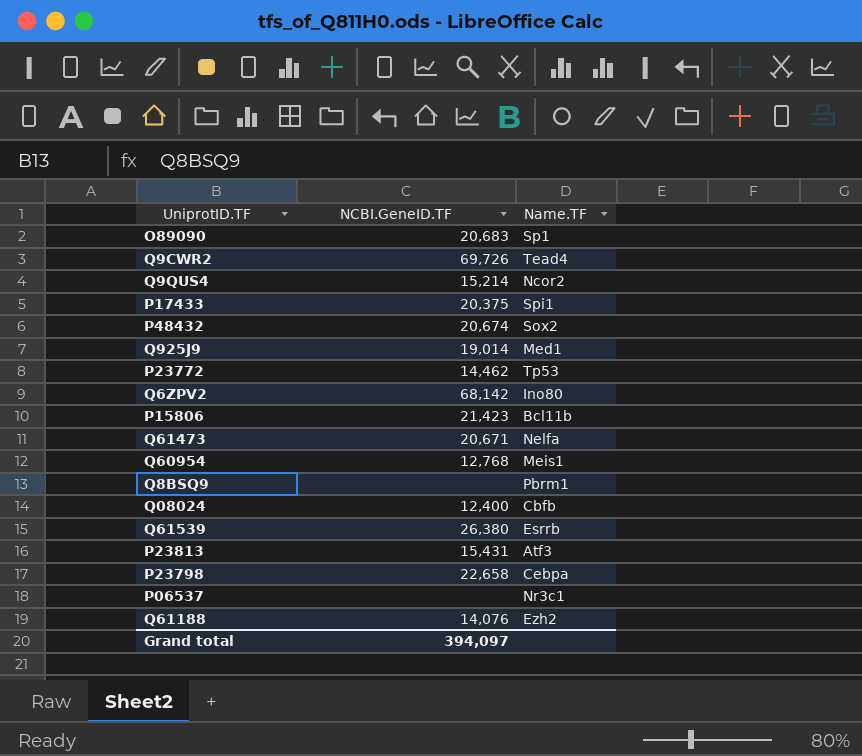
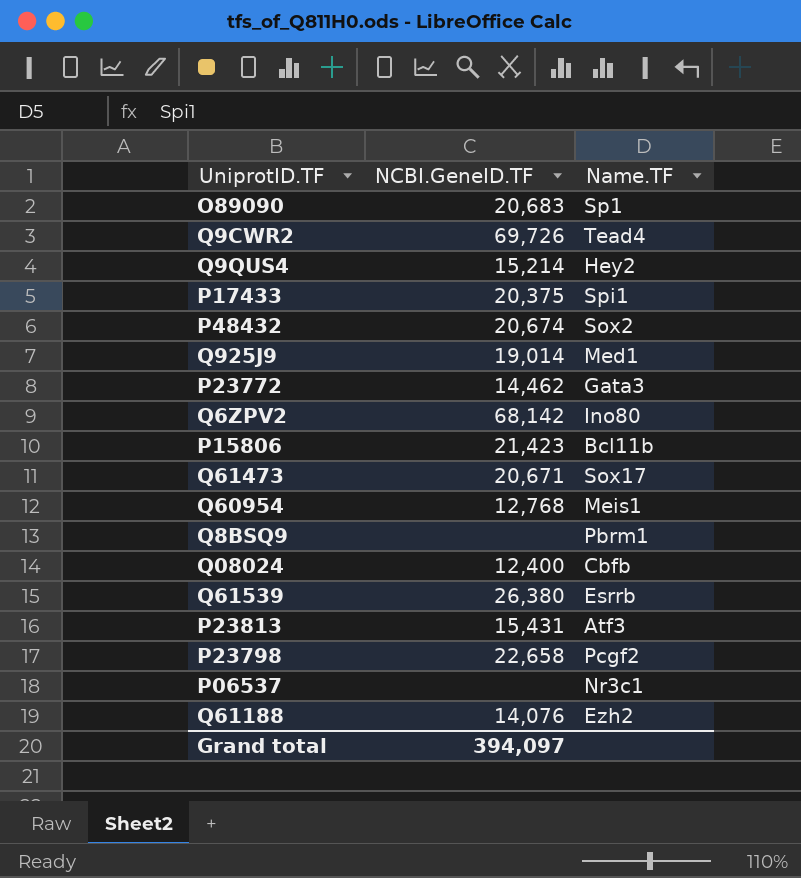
Q9QUS4 | Name.TF: Ncor2 -> Hey2
P23772 | Name.TF: Tp53 -> Gata3
Q61473 | Name.TF: Nelfa -> Sox17
P23798 | Name.TF: Cebpa -> Pcgf2

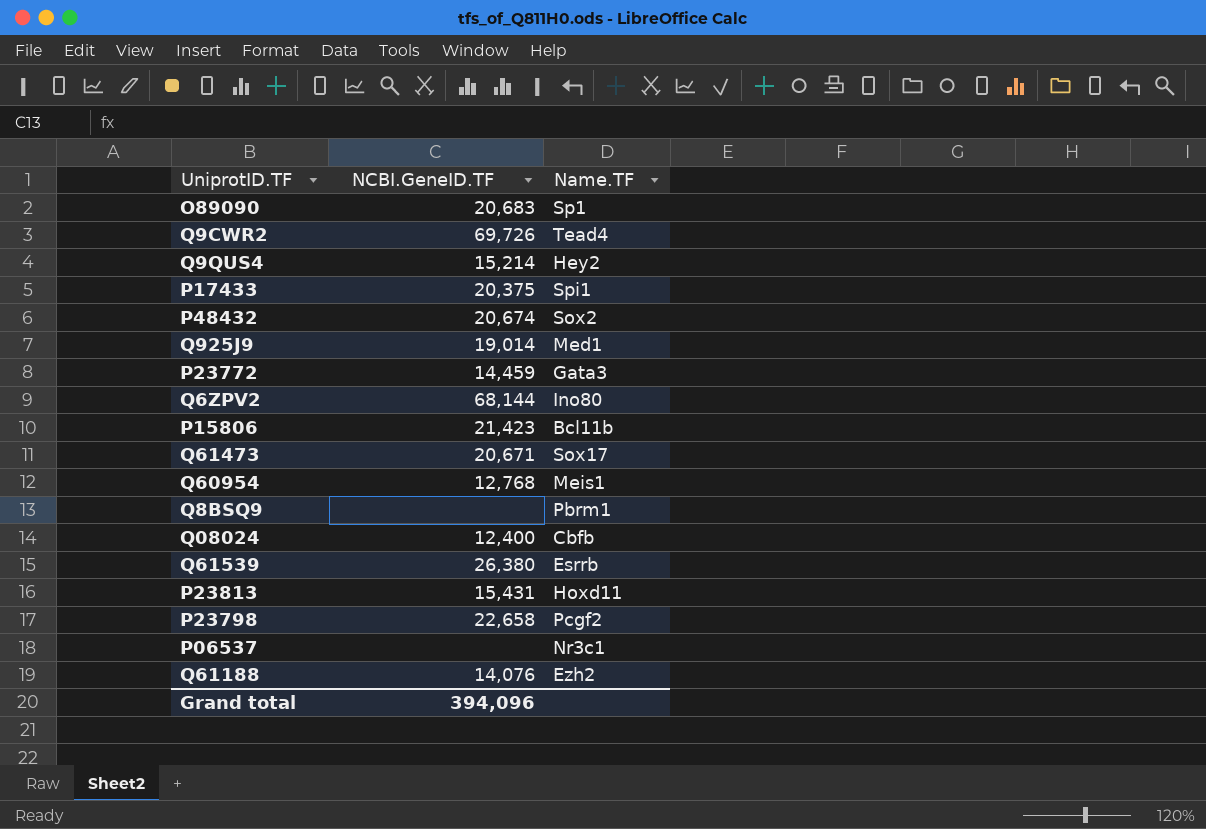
P23772 | NCBI.GeneID.TF: 14,462 -> 14,459
Q6ZPV2 | NCBI.GeneID.TF: 68,142 -> 68,144
P23813 | Name.TF: Atf3 -> Hoxd11
Grand total | NCBI.GeneID.TF: 394,097 -> 394,096

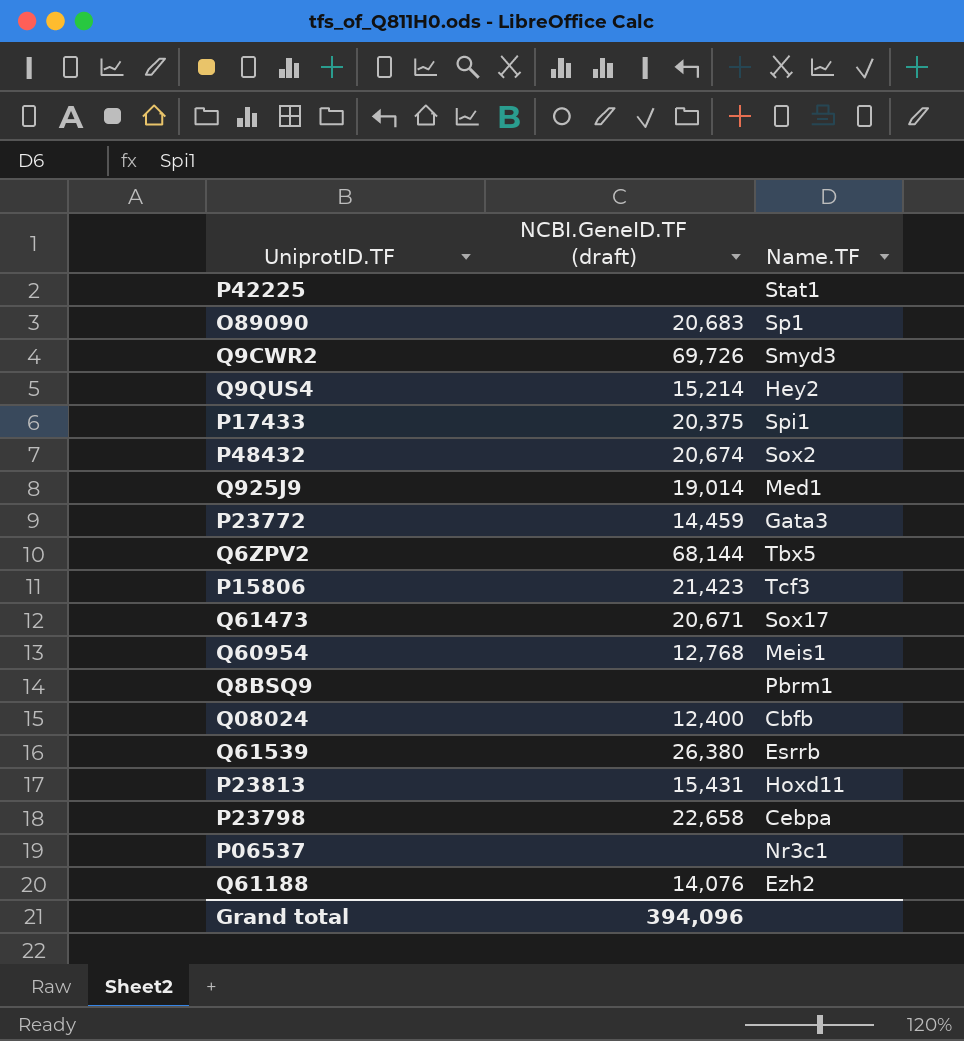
column name: NCBI.GeneID.TF -> NCBI.GeneID.TF (draft)
row P42225: none -> none | Stat1
Q9CWR2 | Name.TF: Tead4 -> Smyd3
Q6ZPV2 | Name.TF: Ino80 -> Tbx5
P15806 | Name.TF: Bcl11b -> Tcf3
P23798 | Name.TF: Pcgf2 -> Cebpa

